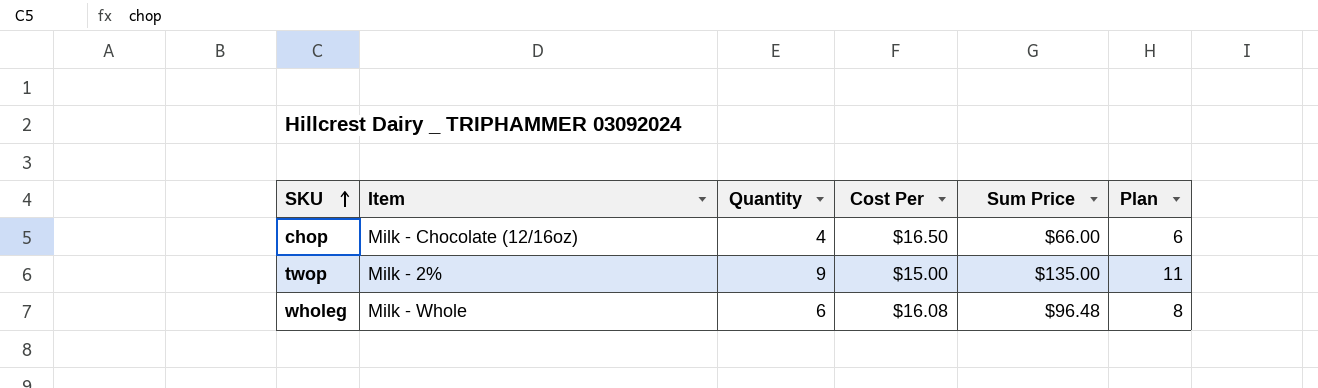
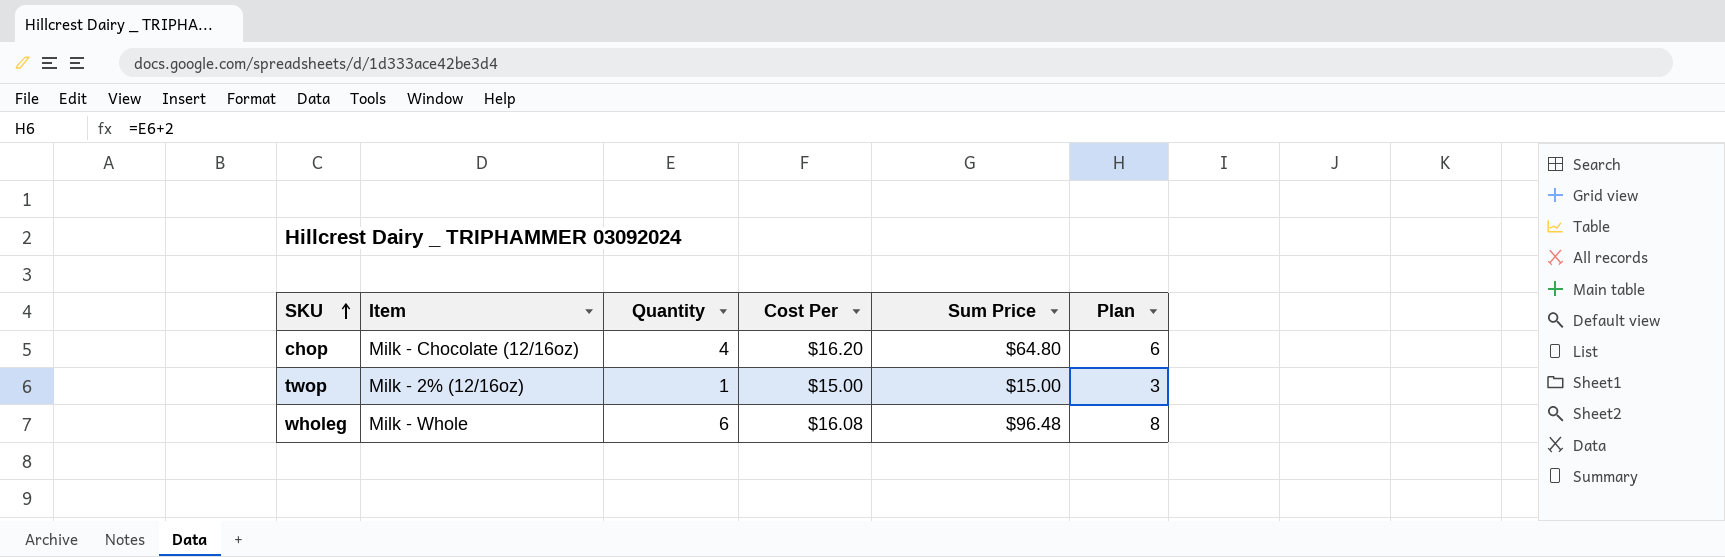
chop | Cost Per: $16.50 -> $16.20
chop | Sum Price: $66.00 -> $64.80
twop | Item: Milk - 2% -> Milk - 2% (12/16oz)
twop | Quantity: 9 -> 1
twop | Sum Price: $135.00 -> $15.00
twop | Plan: 11 -> 3

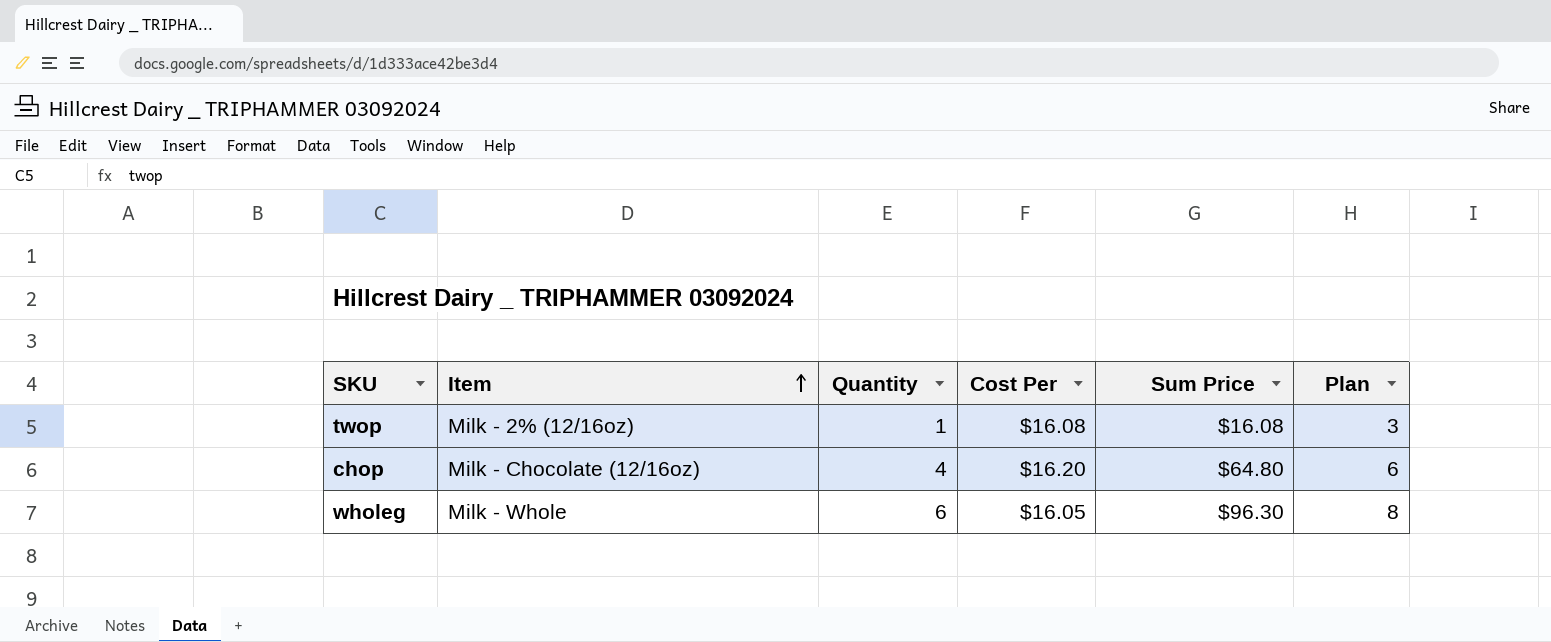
row order: SKU ascending -> Item ascending
twop | Cost Per: $15.00 -> $16.08
twop | Sum Price: $15.00 -> $16.08
wholeg | Cost Per: $16.08 -> $16.05
wholeg | Sum Price: $96.48 -> $96.30

